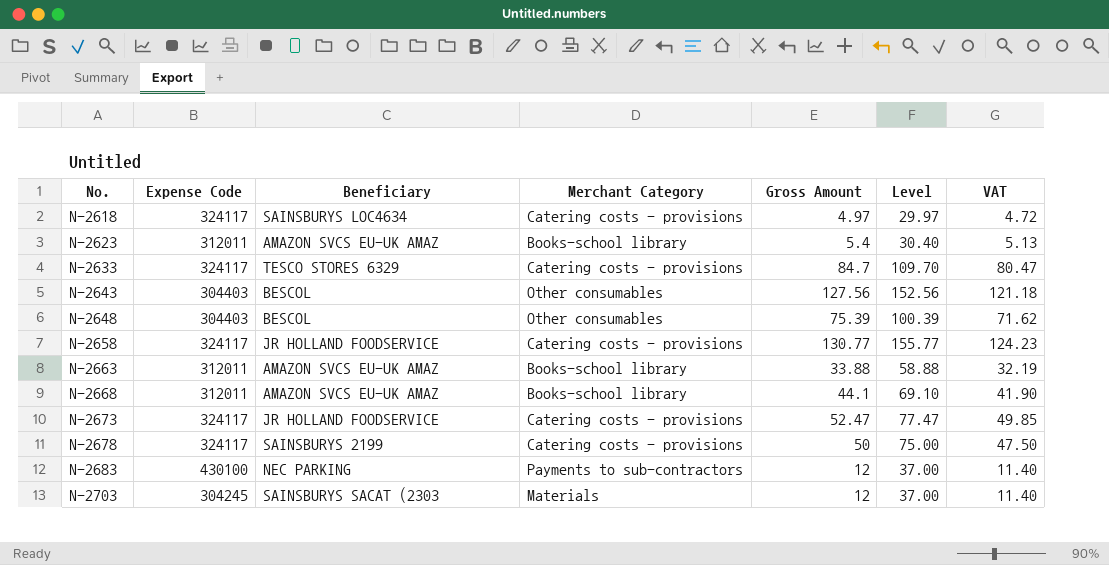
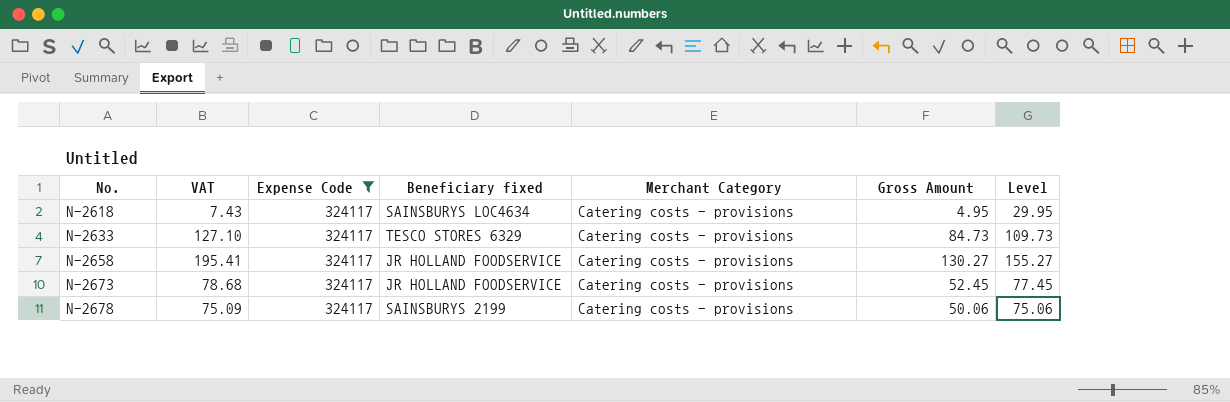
filter: none -> Expense Code = 324117
column VAT | formula: [Gross Amount] * 0.95 -> [Gross Amount] * 1.5
column VAT | position: 7 -> 2
column name: Beneficiary -> Beneficiary fixed
N-2618 | Gross Amount: 4.97 -> 4.95
N-2618 | Level: 29.97 -> 29.95
N-2633 | Gross Amount: 84.7 -> 84.73
N-2633 | Level: 109.70 -> 109.73
N-2658 | Gross Amount: 130.77 -> 130.27
N-2658 | Level: 155.77 -> 155.27
N-2673 | Gross Amount: 52.47 -> 52.45
N-2673 | Level: 77.47 -> 77.45
N-2678 | Gross Amount: 50 -> 50.06
N-2678 | Level: 75.00 -> 75.06

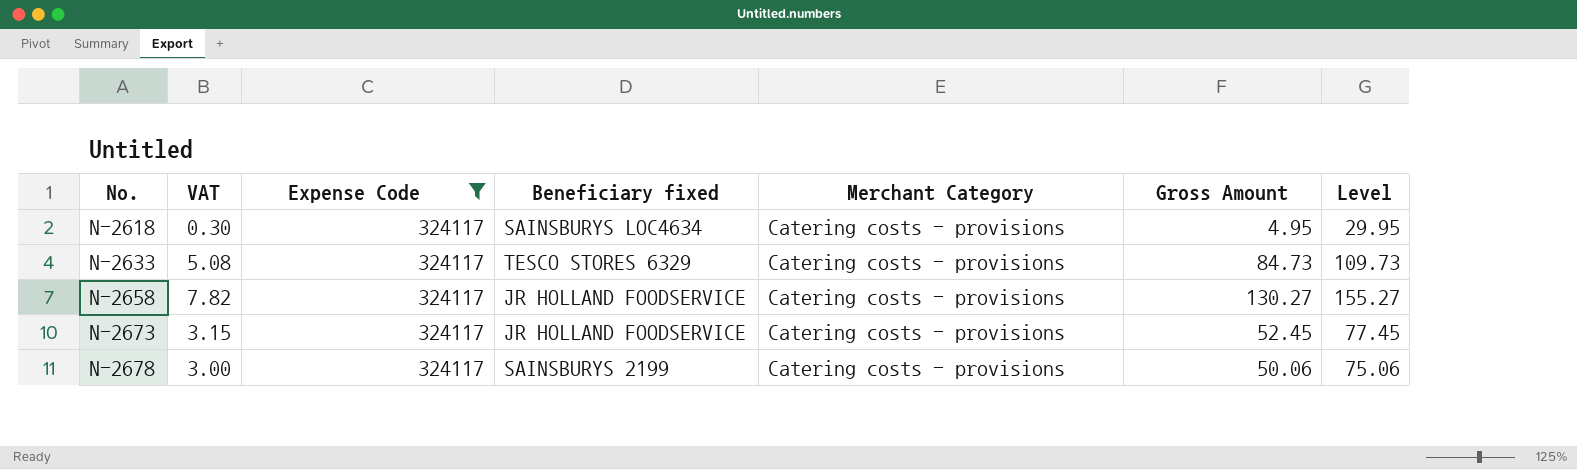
column VAT | formula: [Gross Amount] * 1.5 -> [Gross Amount] * 0.06

